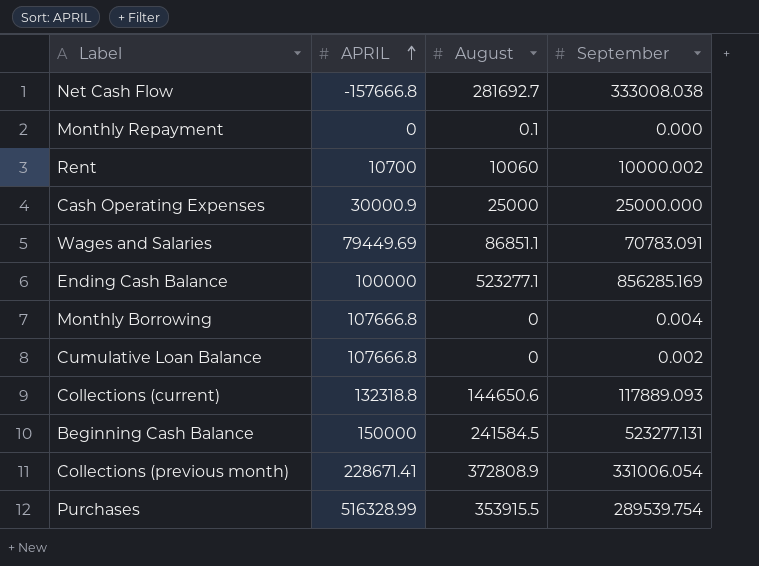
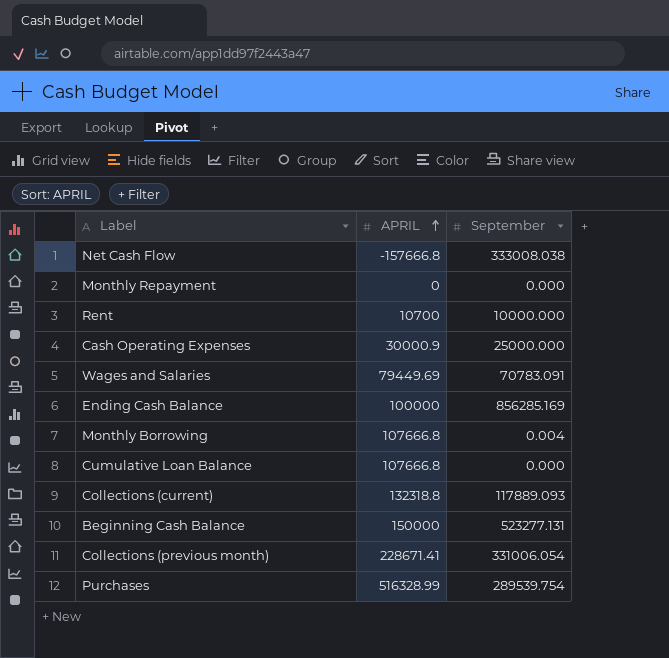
column August | position: 3 -> none
Rent | September: 10000.002 -> 10000.000
Cumulative Loan Balance | September: 0.002 -> 0.000

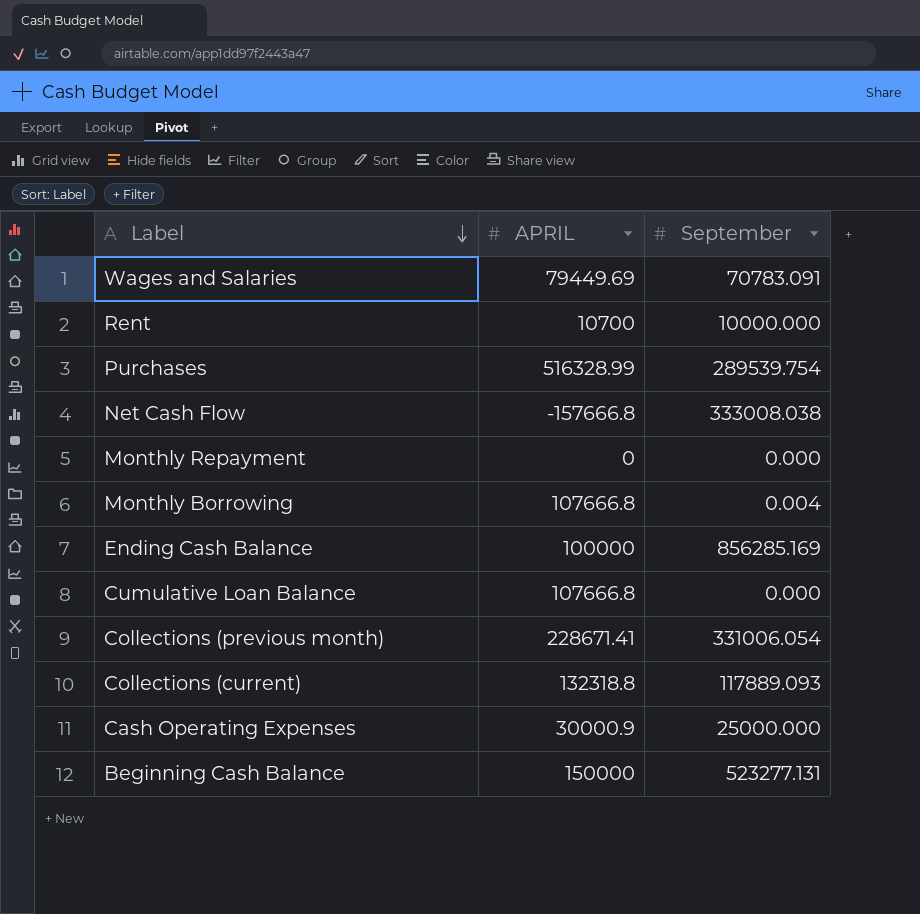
row order: APRIL ascending -> Label descending

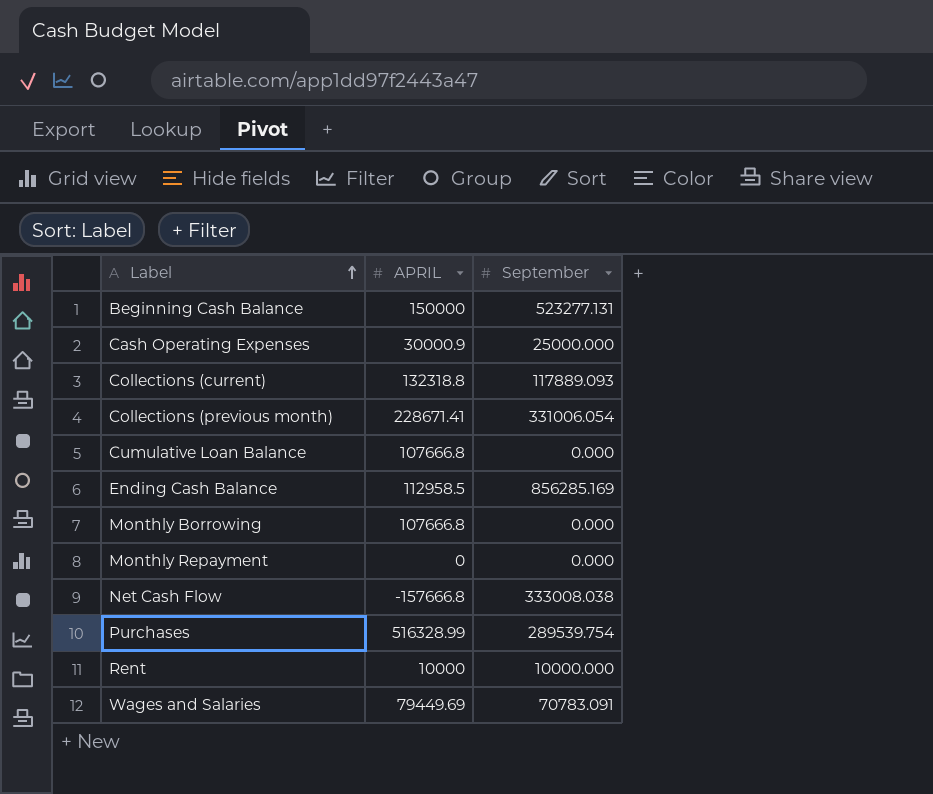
row order: Label descending -> Label ascending
Ending Cash Balance | APRIL: 100000 -> 112958.5
Monthly Borrowing | September: 0.004 -> 0.000
Rent | APRIL: 10700 -> 10000

